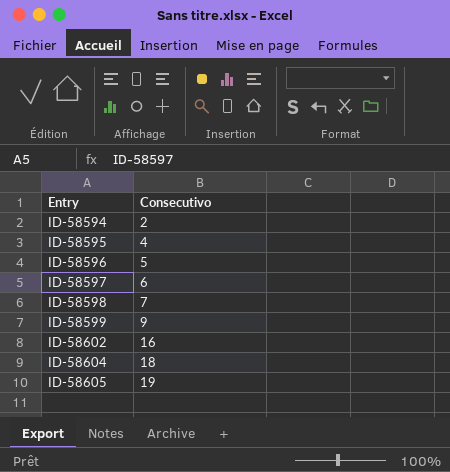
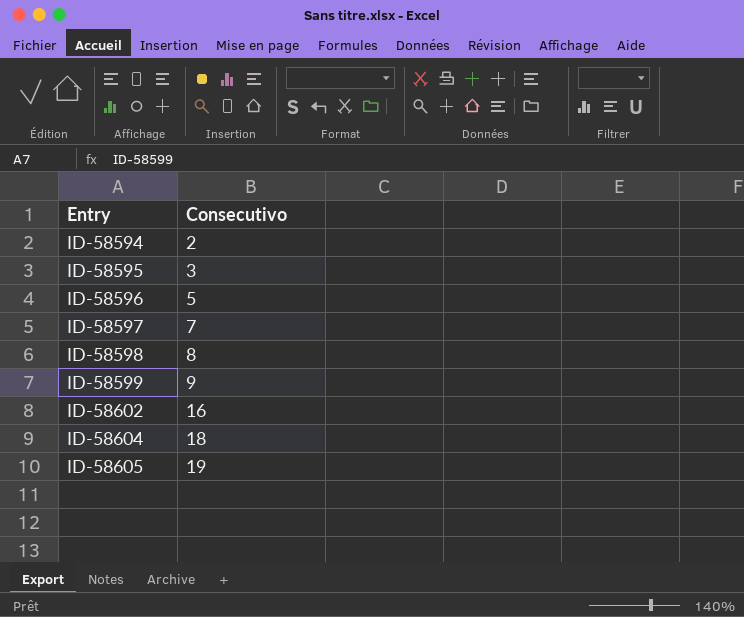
ID-58595 | Consecutivo: 4 -> 3
ID-58597 | Consecutivo: 6 -> 7
ID-58598 | Consecutivo: 7 -> 8

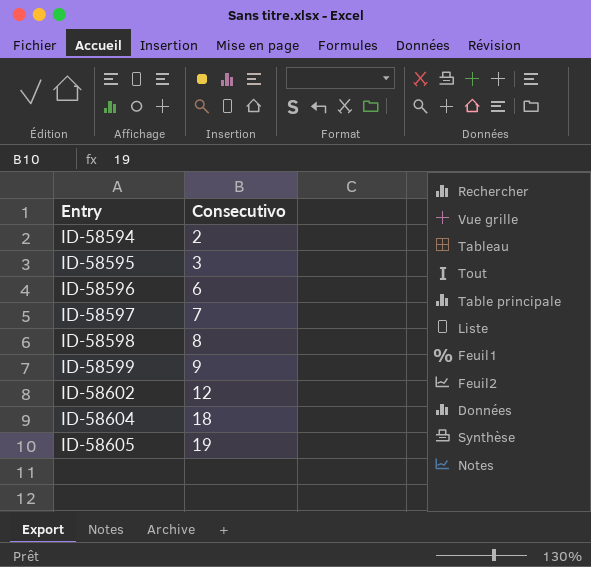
ID-58596 | Consecutivo: 5 -> 6
ID-58602 | Consecutivo: 16 -> 12

